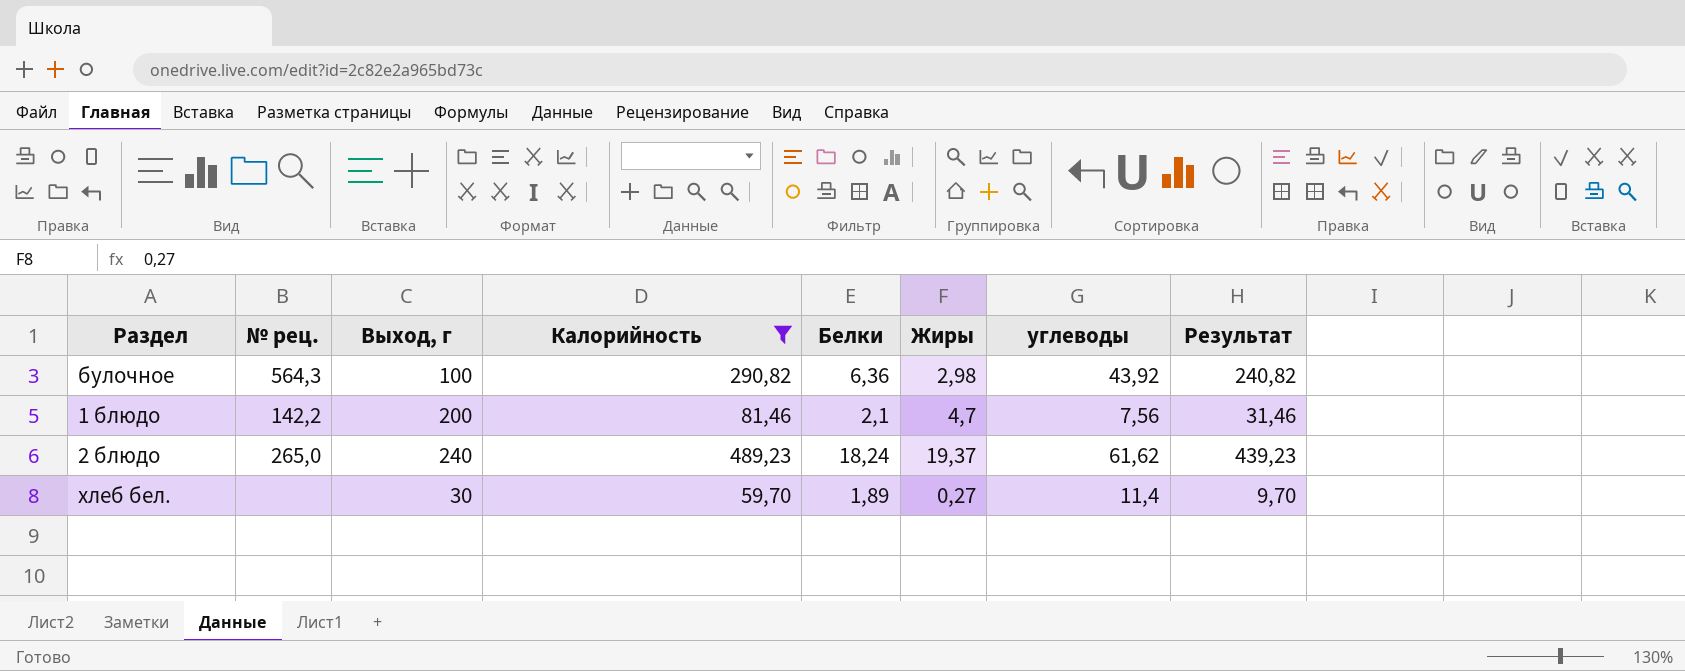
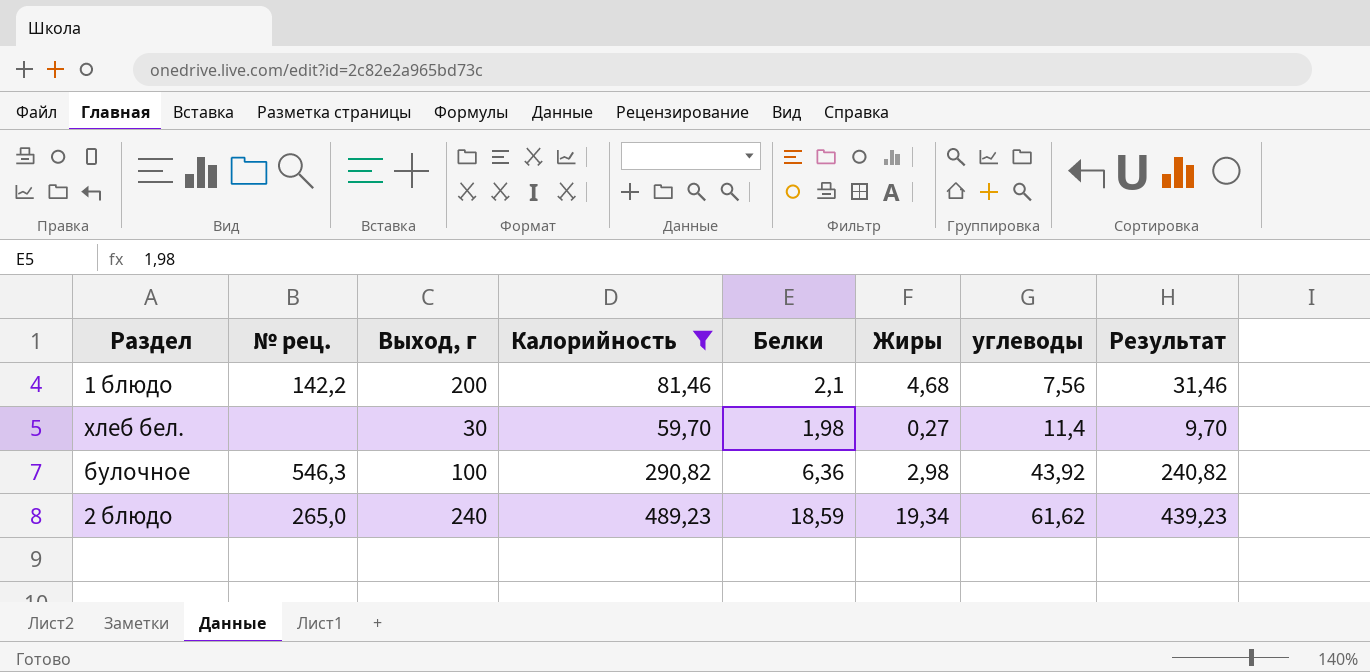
row order: none -> углеводы ascending
1 блюдо | Жиры: 4,7 -> 4,68
хлеб бел. | Белки: 1,89 -> 1,98
булочное | № рец.: 564,3 -> 546,3
2 блюдо | Белки: 18,24 -> 18,59
2 блюдо | Жиры: 19,37 -> 19,34

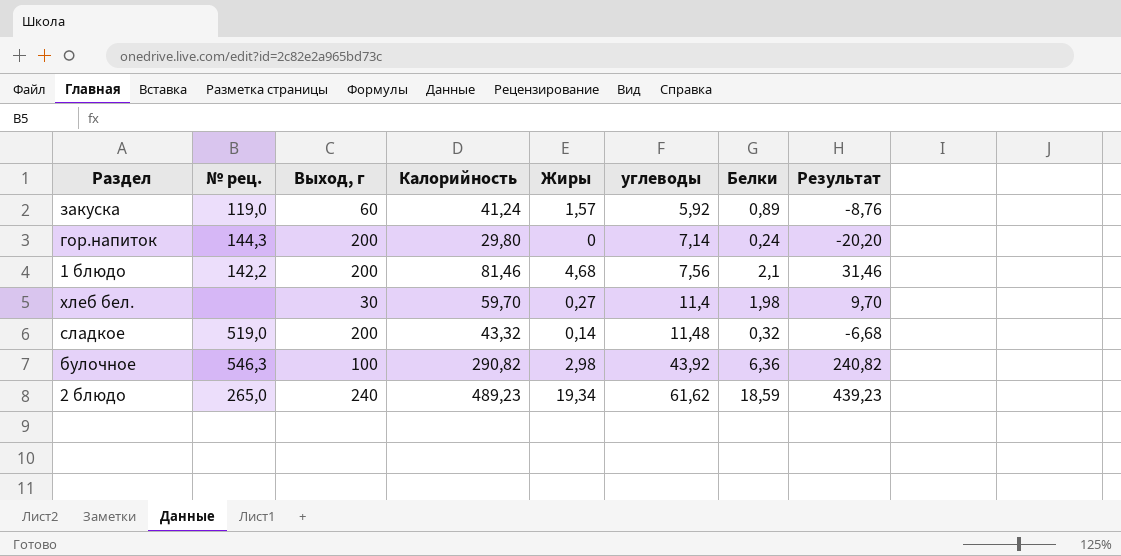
filter: Калорийность >= 59,70 -> none
column Белки | position: 5 -> 7

